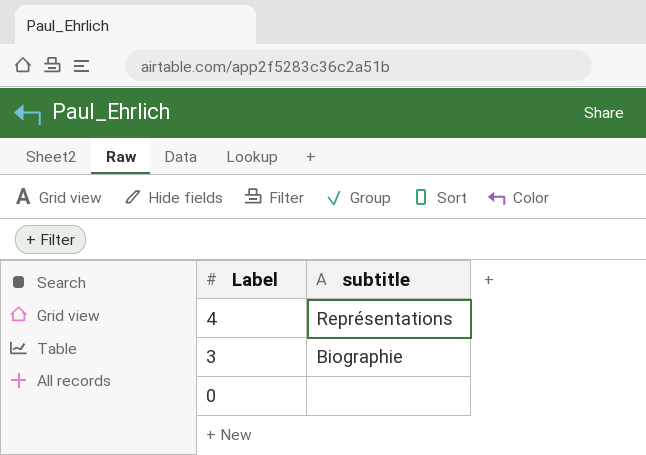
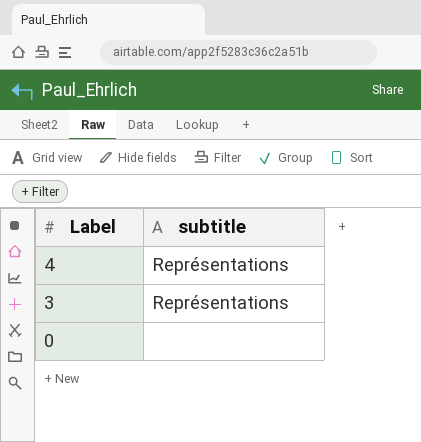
3 | subtitle: Biographie -> Représentations

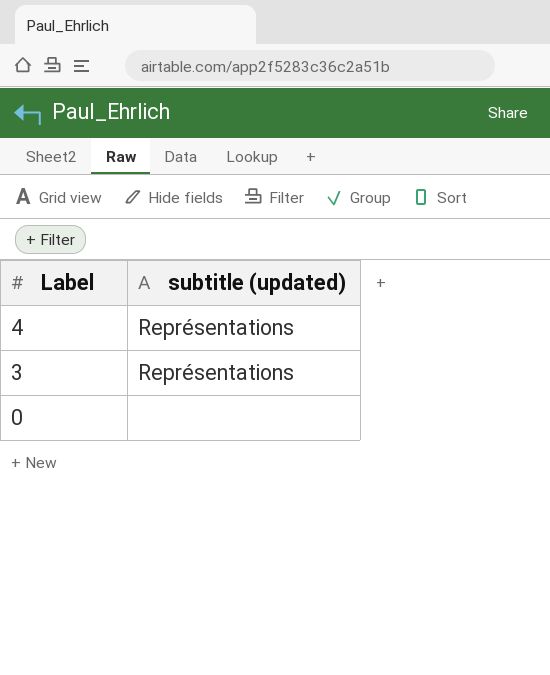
column name: subtitle -> subtitle (updated)

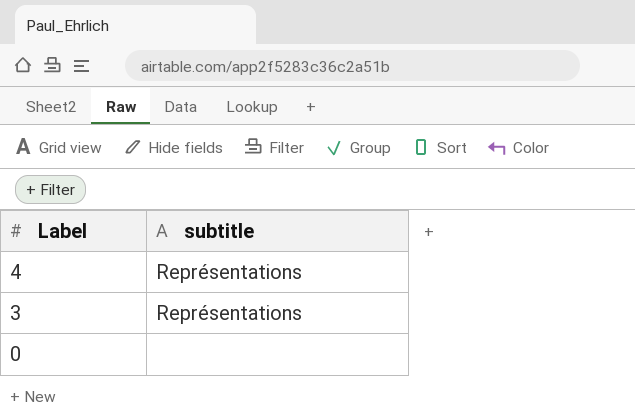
column name: subtitle (updated) -> subtitle

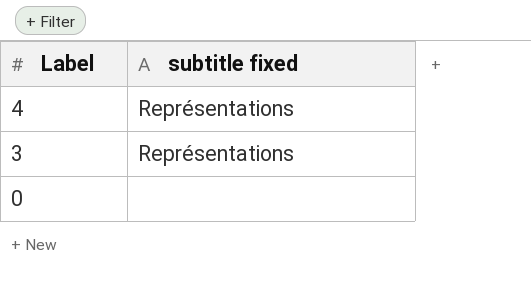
column name: subtitle -> subtitle fixed

